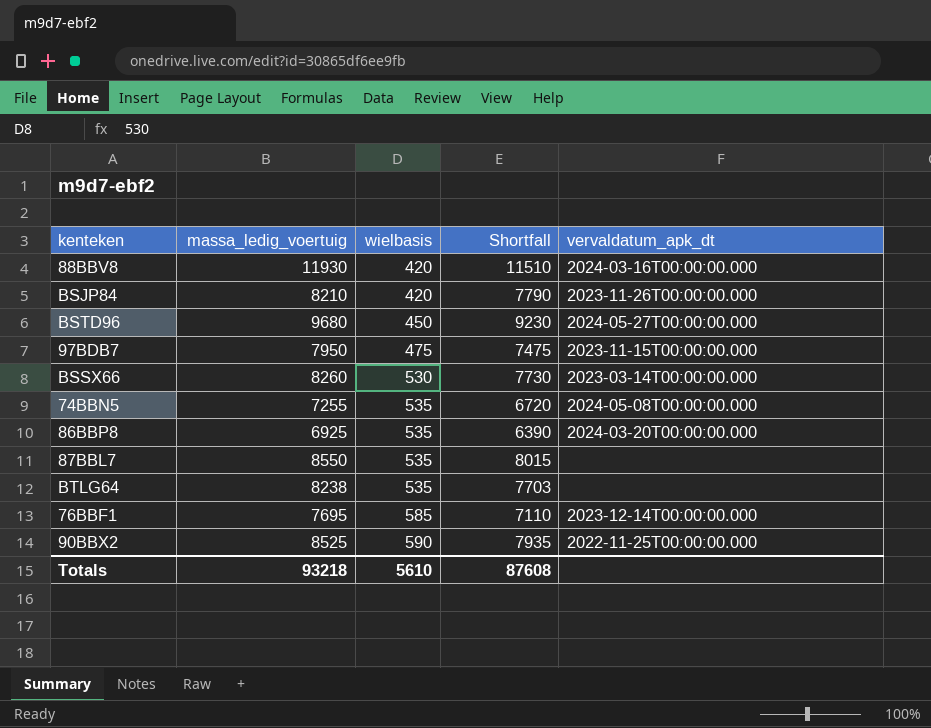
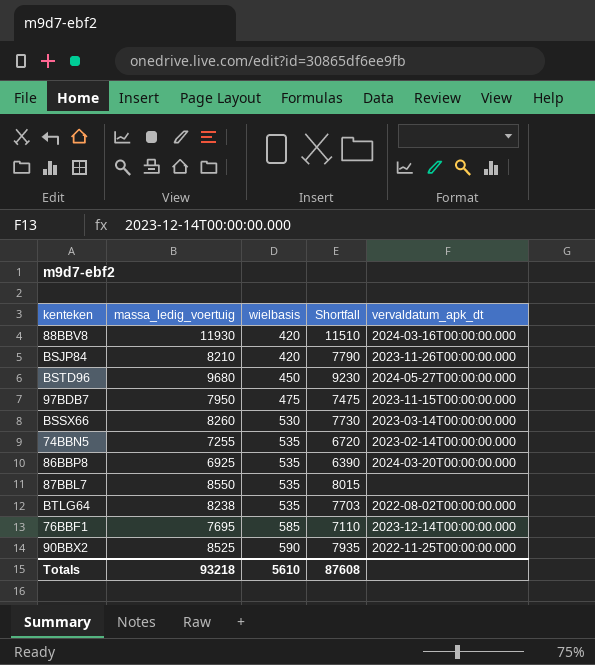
74BBN5 | vervaldatum_apk_dt: 2024-05-08T00:00:00.000 -> 2023-02-14T00:00:00.000
BTLG64 | vervaldatum_apk_dt: none -> 2022-08-02T00:00:00.000

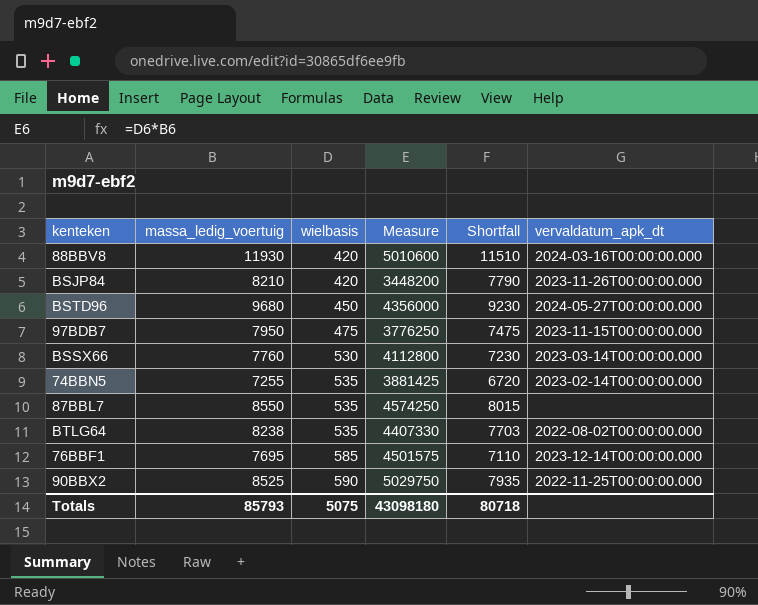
column Measure | formula: none -> [massa_ledig_voertuig] * [wielbasis]
row 86BBP8: 6925 | 535 | 6390 | 2024-03-20T00:00:00.000 -> none
BSSX66 | massa_ledig_voertuig: 8260 -> 7760
BSSX66 | Shortfall: 7730 -> 7230
Totals | massa_ledig_voertuig: 93218 -> 85793
Totals | wielbasis: 5610 -> 5075
Totals | Shortfall: 87608 -> 80718

